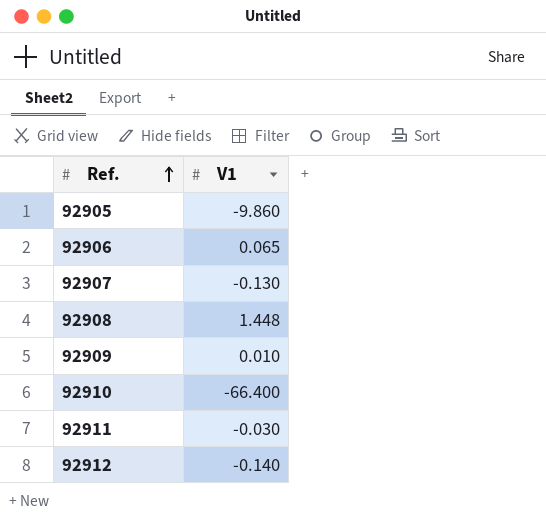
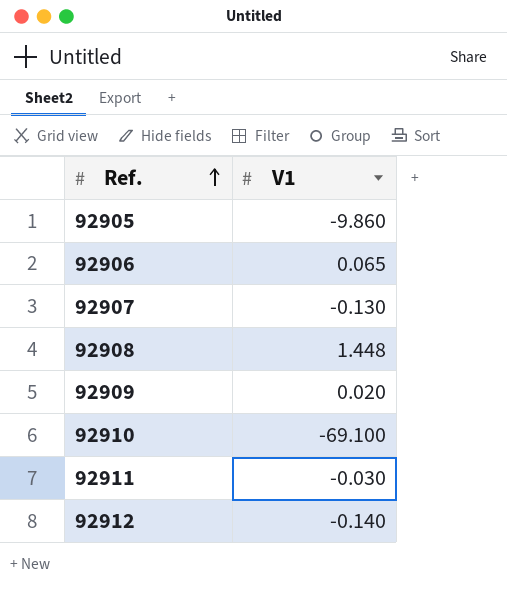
92909 | V1: 0.010 -> 0.020
92910 | V1: -66.400 -> -69.100

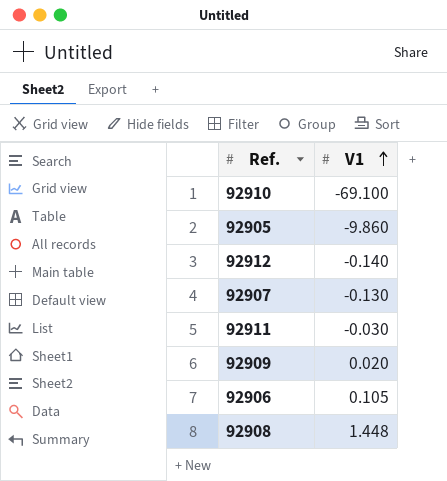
row order: Ref. ascending -> V1 ascending
92906 | V1: 0.065 -> 0.105

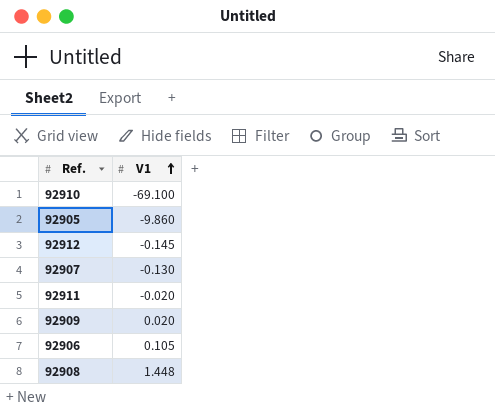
92912 | V1: -0.140 -> -0.145
92911 | V1: -0.030 -> -0.020

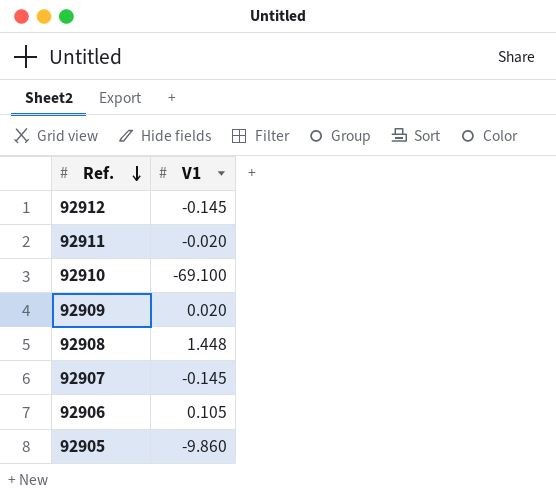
row order: V1 ascending -> Ref. descending
92907 | V1: -0.130 -> -0.145

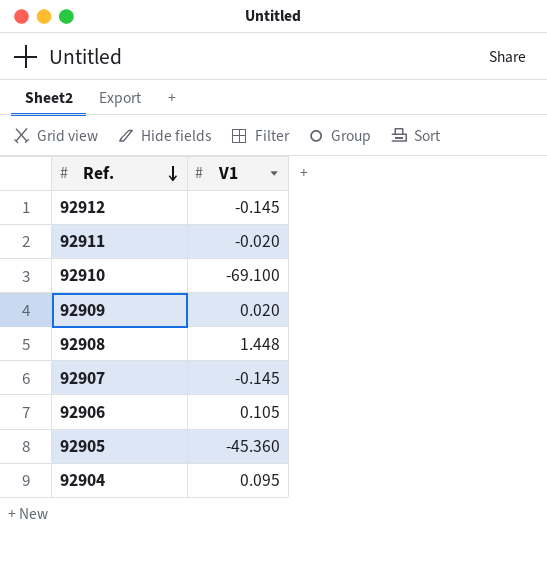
92905 | V1: -9.860 -> -45.360
row 92904: none -> 0.095

